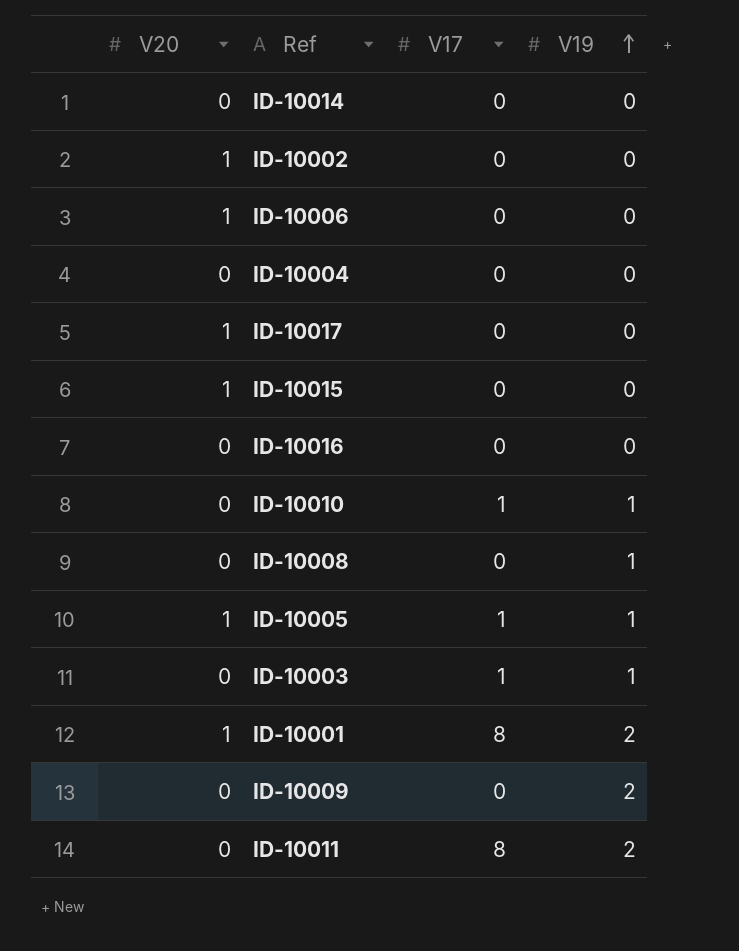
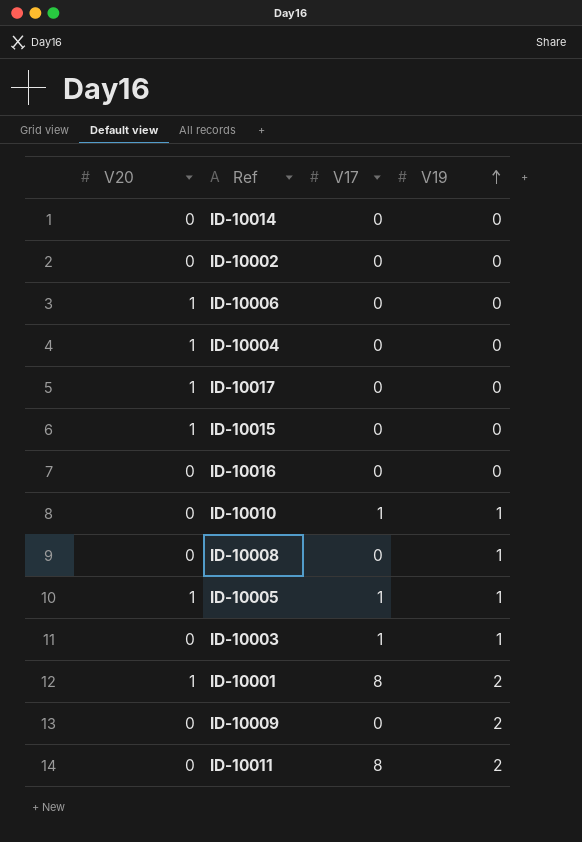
ID-10002 | V20: 1 -> 0
ID-10004 | V20: 0 -> 1

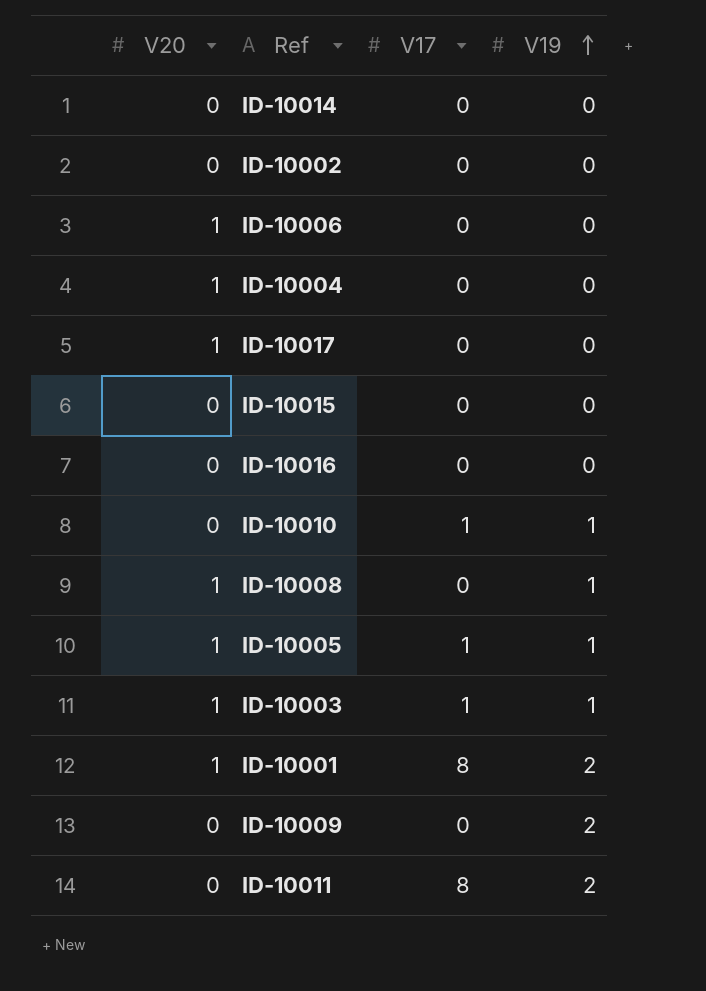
ID-10015 | V20: 1 -> 0
ID-10008 | V20: 0 -> 1
ID-10003 | V20: 0 -> 1

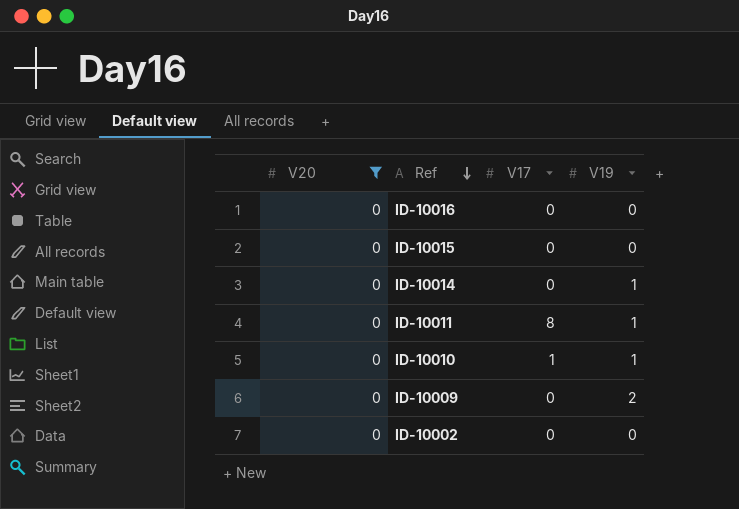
filter: none -> V20 = 0
row order: V19 ascending -> Ref descending
ID-10014 | V19: 0 -> 1
ID-10011 | V19: 2 -> 1

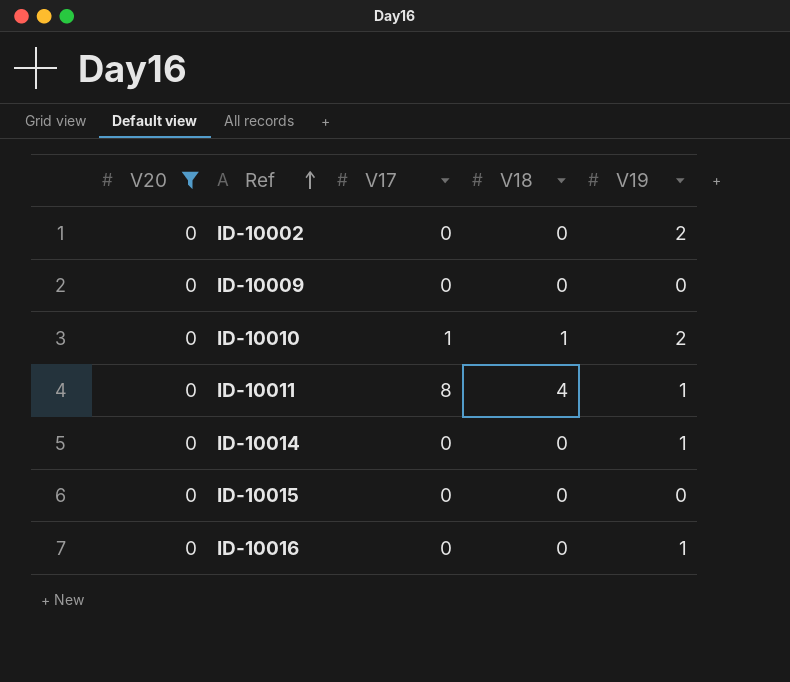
row order: Ref descending -> Ref ascending
column V18 | position: none -> 4
ID-10002 | V19: 0 -> 2
ID-10009 | V19: 2 -> 0
ID-10010 | V19: 1 -> 2
ID-10016 | V19: 0 -> 1

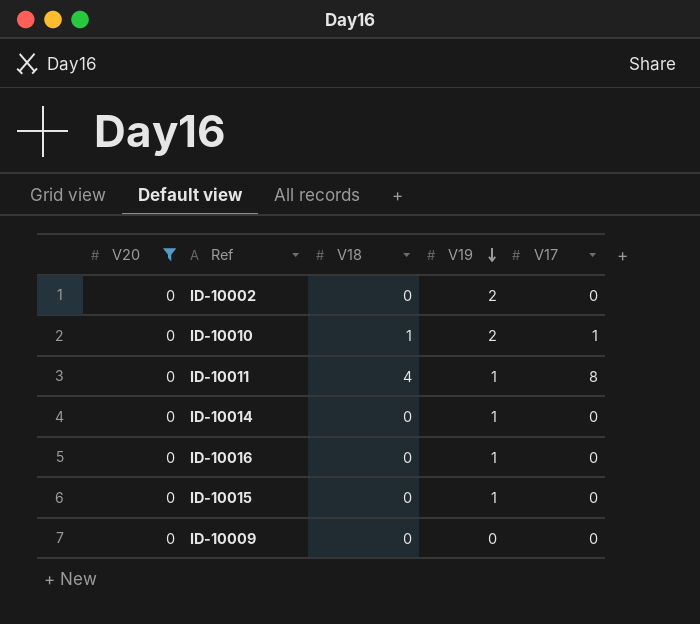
row order: Ref ascending -> V19 descending
column V17 | position: 3 -> 5
ID-10015 | V19: 0 -> 1

